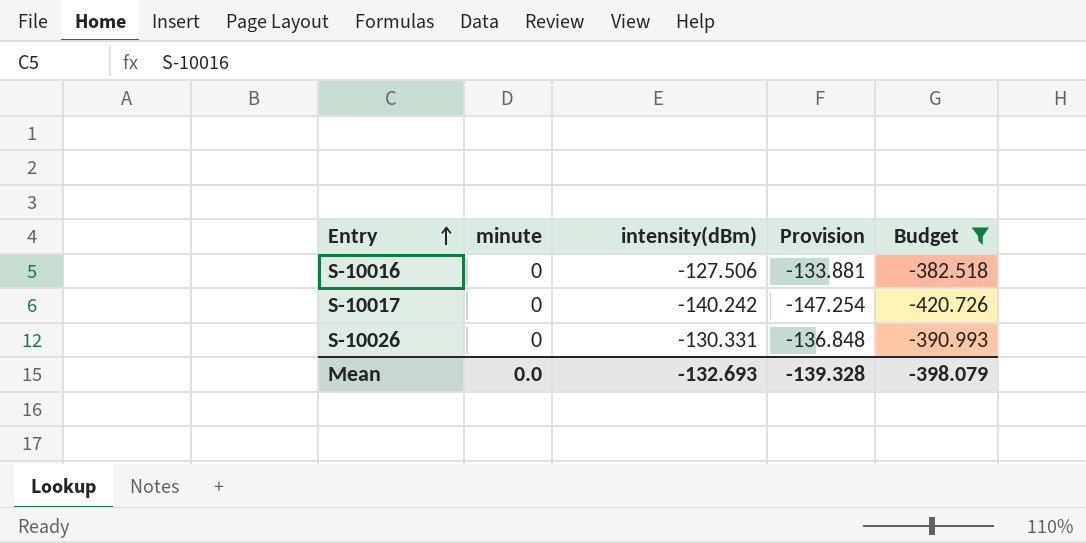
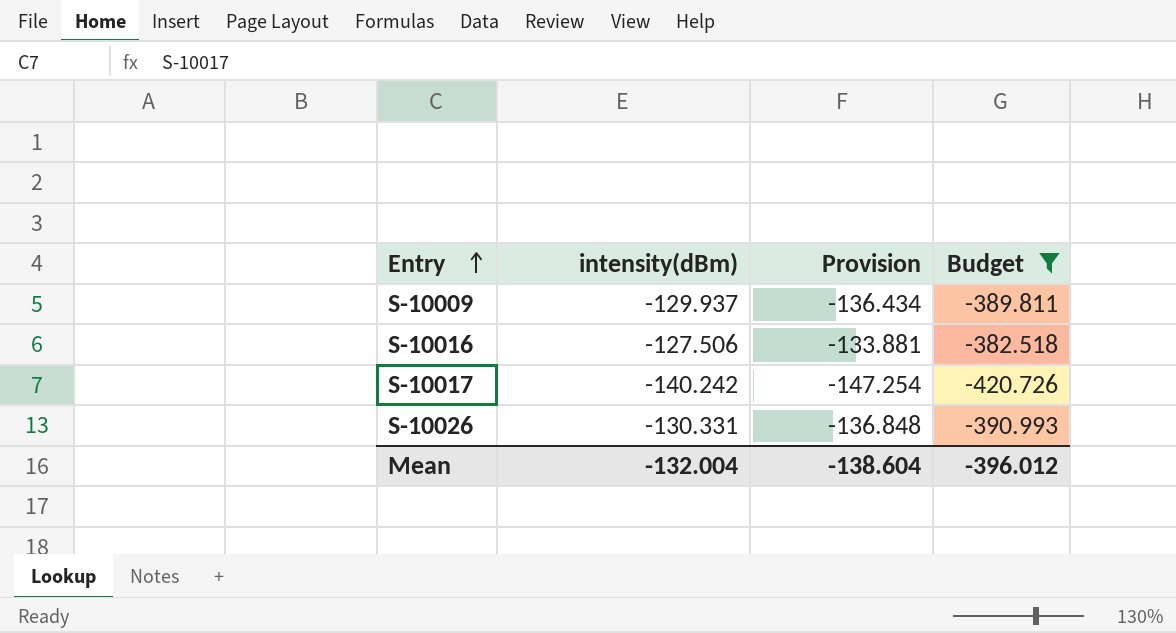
column minute | position: 2 -> none
row S-10009: none -> -129.937 | -136.434 | -389.811
Mean | intensity(dBm): -132.693 -> -132.004
Mean | Provision: -139.328 -> -138.604
Mean | Budget: -398.079 -> -396.012

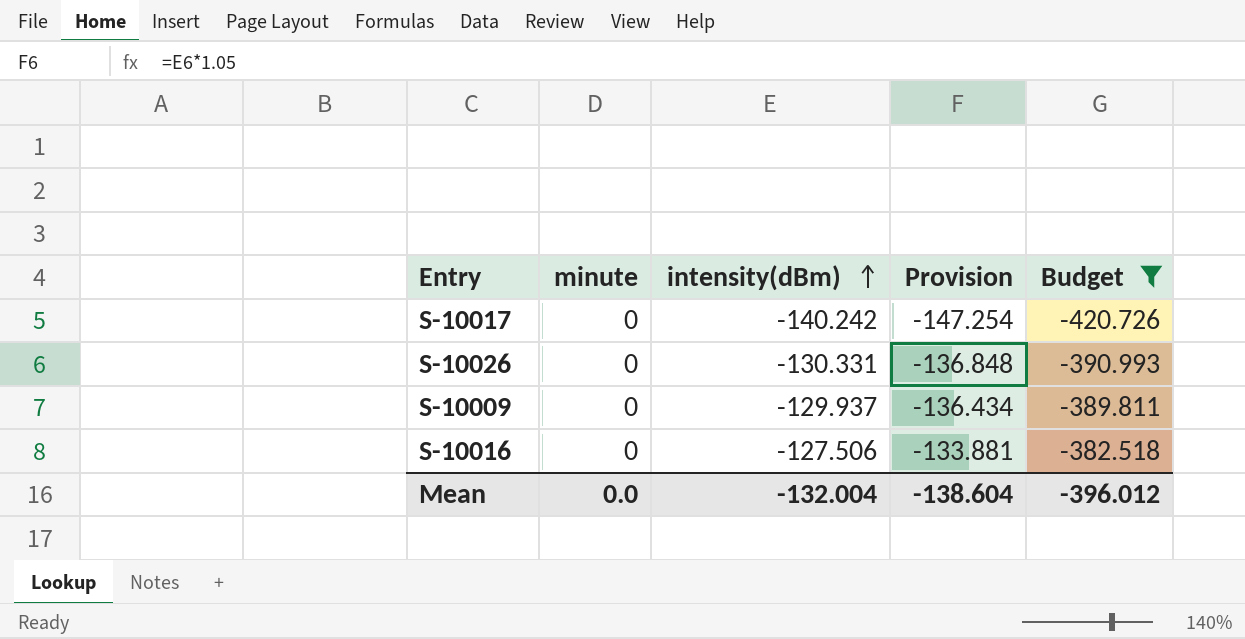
row order: Entry ascending -> intensity(dBm) ascending
column minute | position: none -> 2

